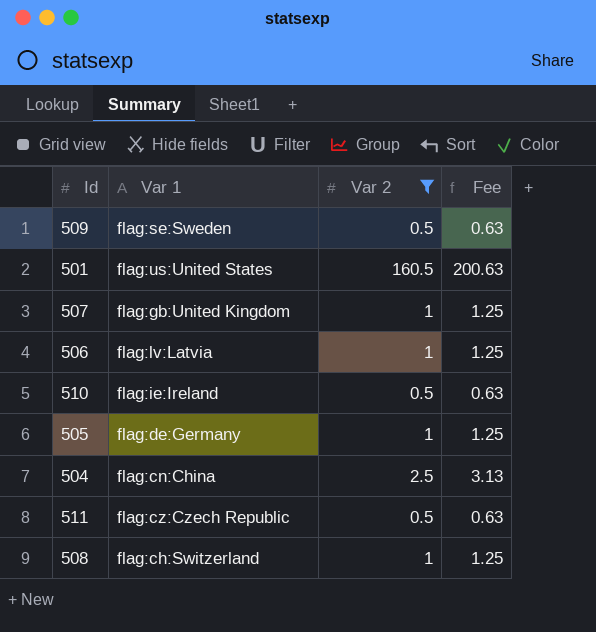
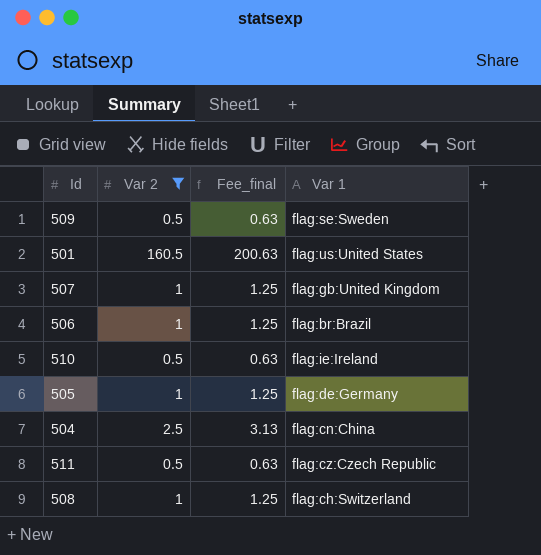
column name: Fee -> Fee_final
column Var 1 | position: 2 -> 4
506 | Var 1: flag:lv:Latvia -> flag:br:Brazil

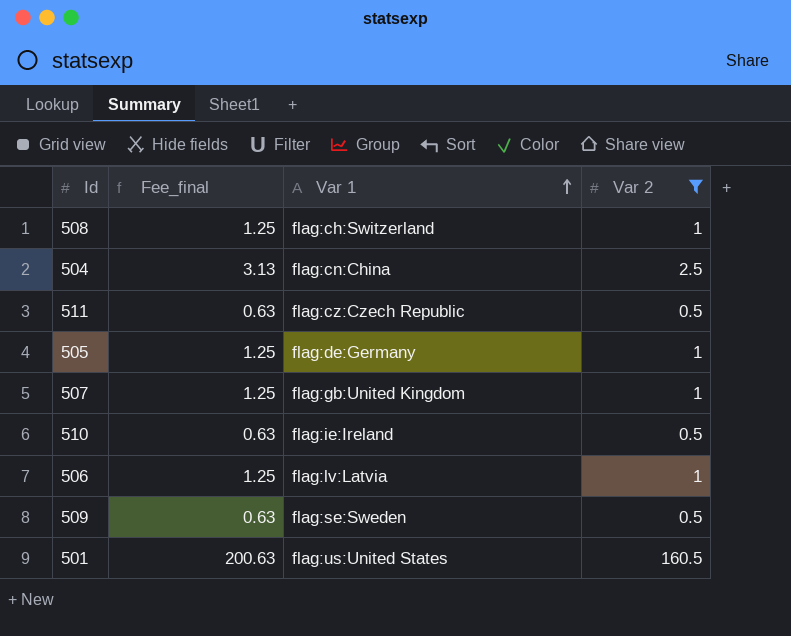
row order: none -> Var 1 ascending
column Var 2 | position: 2 -> 4
506 | Var 1: flag:br:Brazil -> flag:lv:Latvia

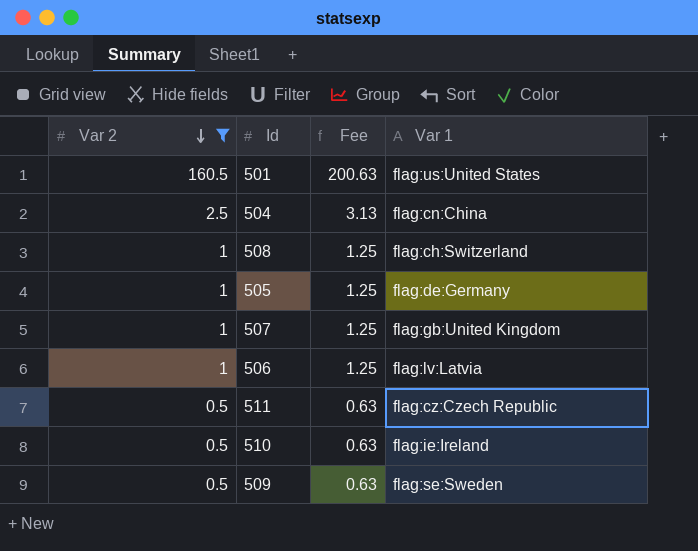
row order: Var 1 ascending -> Var 2 descending
column Var 2 | position: 4 -> 1
column name: Fee_final -> Fee

